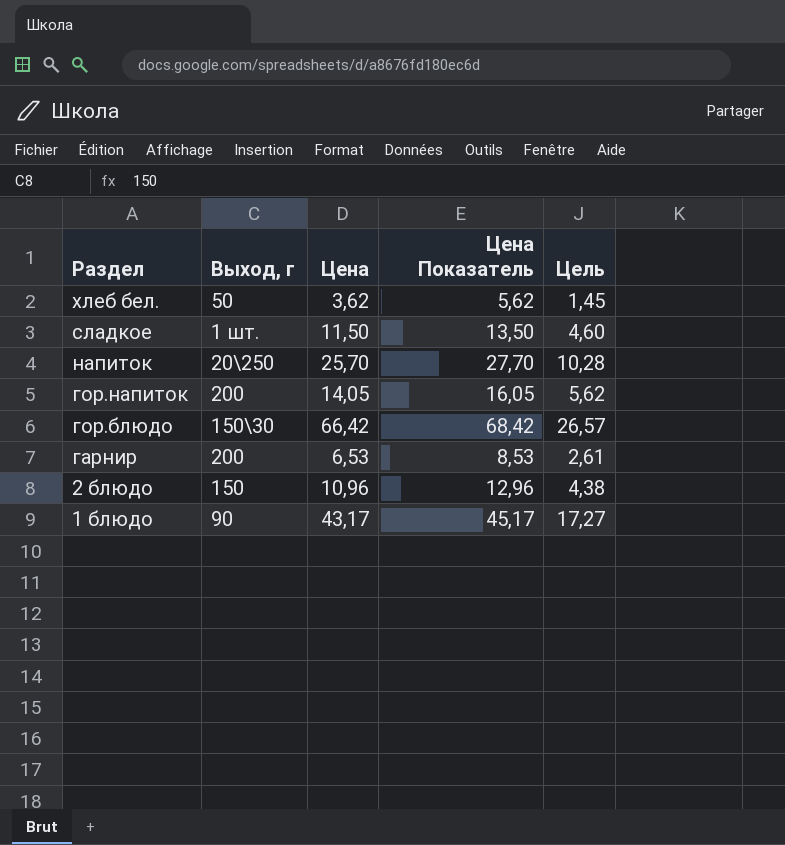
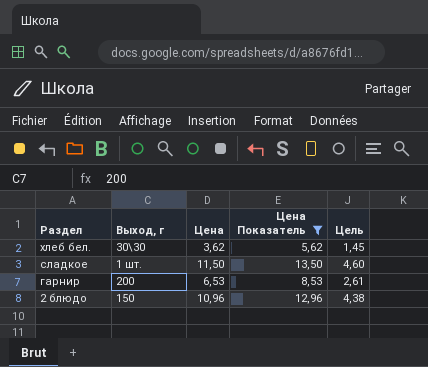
filter: none -> Цена Показатель <= 13,50
хлеб бел. | Выход, г: 50 -> 30\30

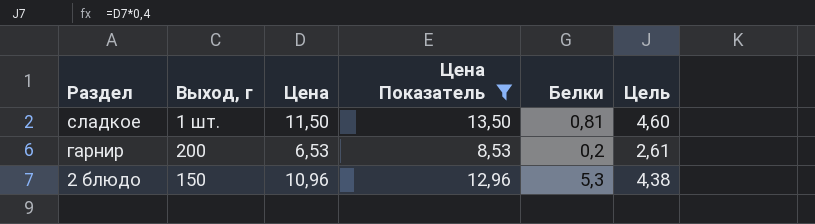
column Белки | position: none -> 5
row хлеб бел.: 30\30 | 3,62 | 5,62 | 1,45 -> none

